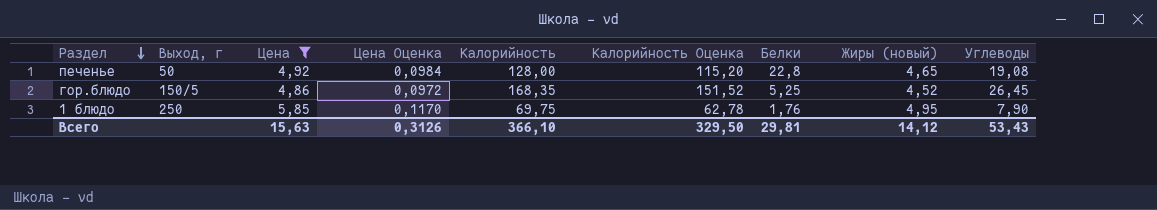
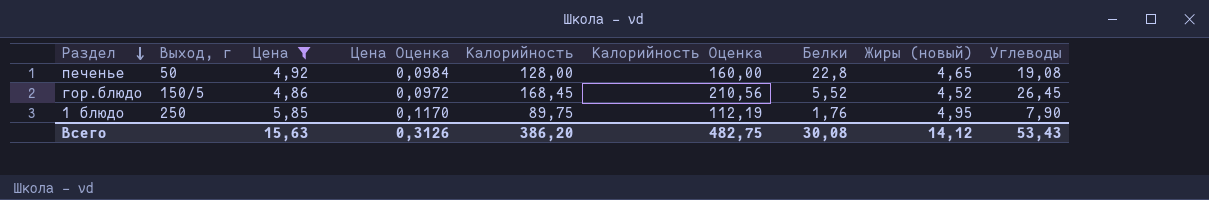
column Калорийность Оценка | formula: [Калорийность] * 0,9 -> [Калорийность] * 1,25
гор.блюдо | Калорийность: 168,35 -> 168,45
гор.блюдо | Белки: 5,25 -> 5,52
1 блюдо | Калорийность: 69,75 -> 89,75
Всего | Калорийность: 366,10 -> 386,20
Всего | Калорийность Оценка: 329,50 -> 482,75
Всего | Белки: 29,81 -> 30,08

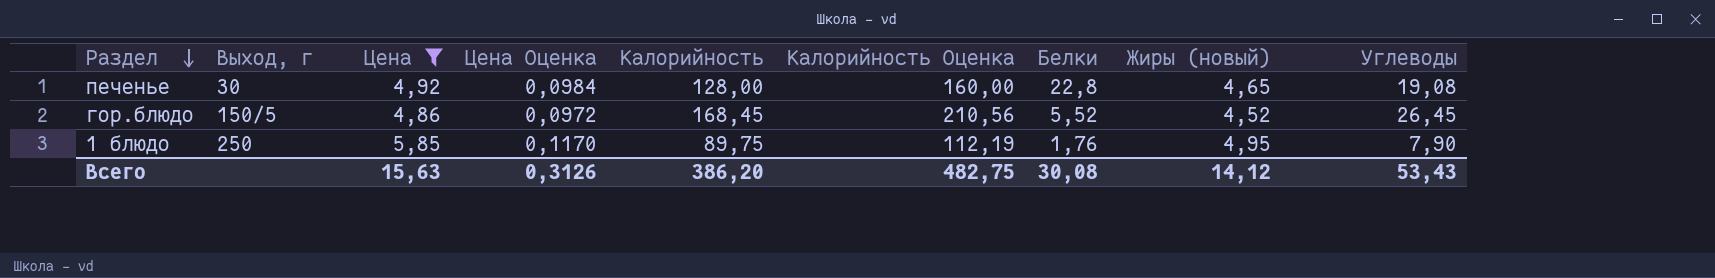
печенье | Выход, г: 50 -> 30

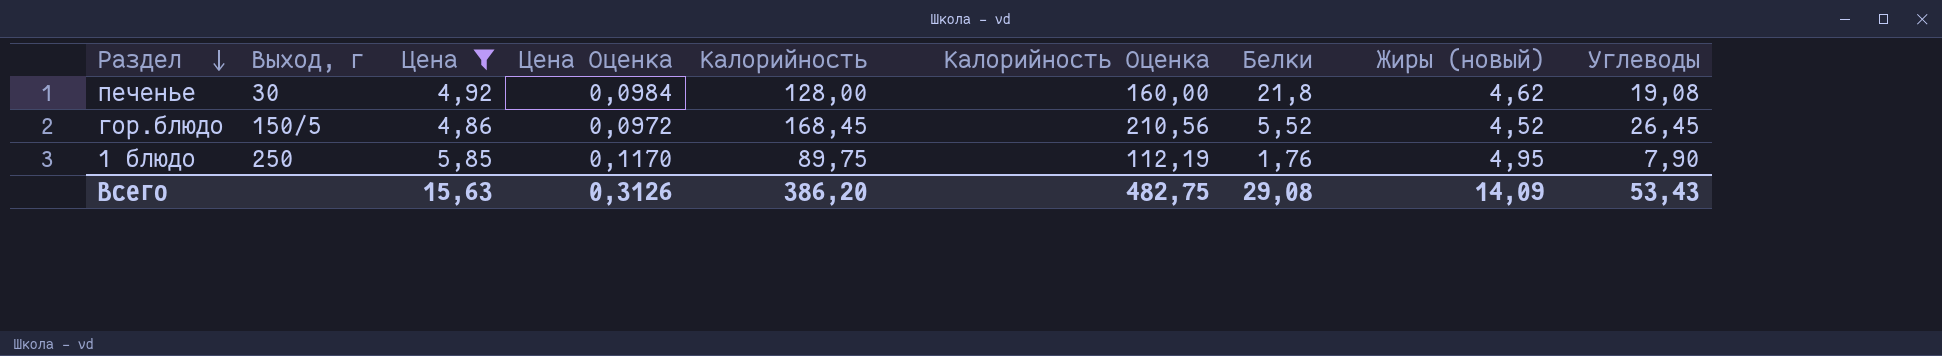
печенье | Белки: 22,8 -> 21,8
печенье | Жиры (новый): 4,65 -> 4,62
Всего | Белки: 30,08 -> 29,08
Всего | Жиры (новый): 14,12 -> 14,09

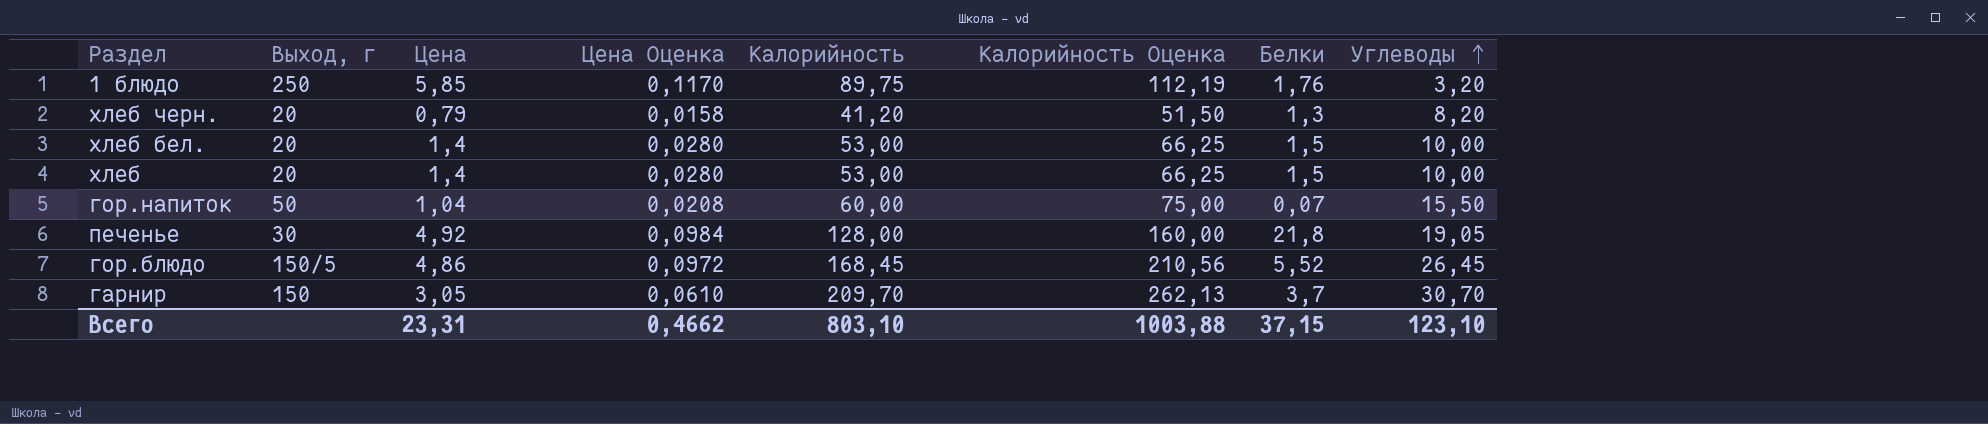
filter: Цена >= 4,86 -> none
row order: Раздел descending -> Углеводы ascending
column Жиры (новый) | position: 8 -> none
1 блюдо | Углеводы: 7,90 -> 3,20
печенье | Углеводы: 19,08 -> 19,05
Всего | Цена: 15,63 -> 23,31
Всего | Цена Оценка: 0,3126 -> 0,4662
Всего | Калорийность: 386,20 -> 803,10
Всего | Калорийность Оценка: 482,75 -> 1003,88
Всего | Белки: 29,08 -> 37,15
Всего | Углеводы: 53,43 -> 123,10

